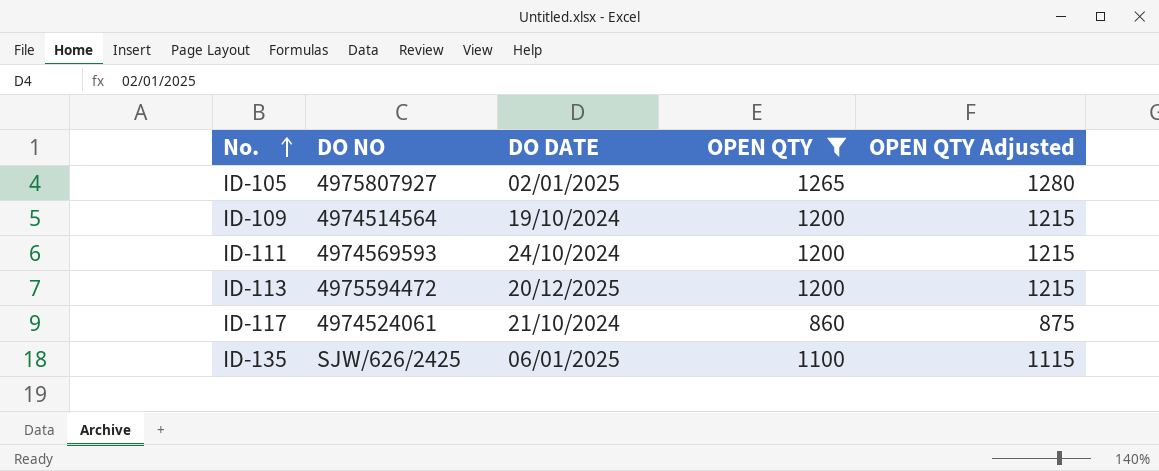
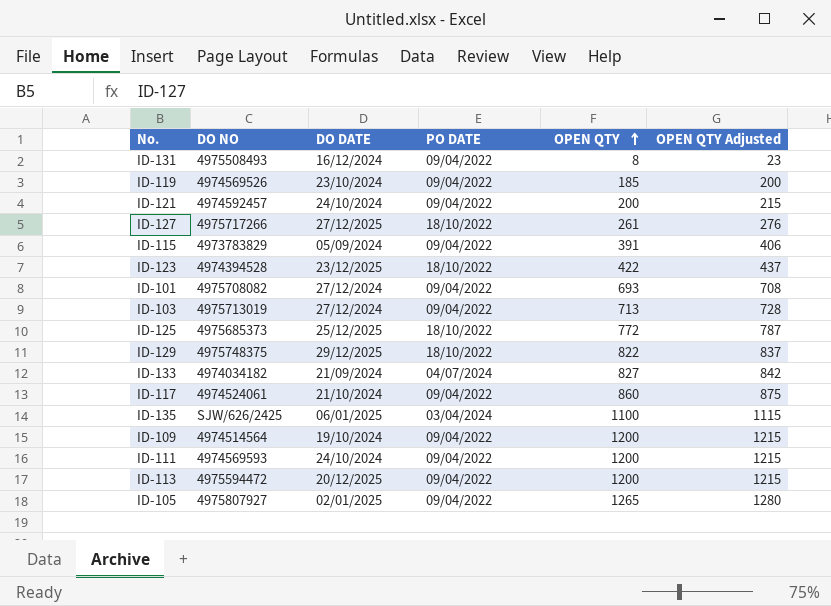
filter: OPEN QTY >= 860 -> none
row order: No. ascending -> OPEN QTY ascending
column PO DATE | position: none -> 4

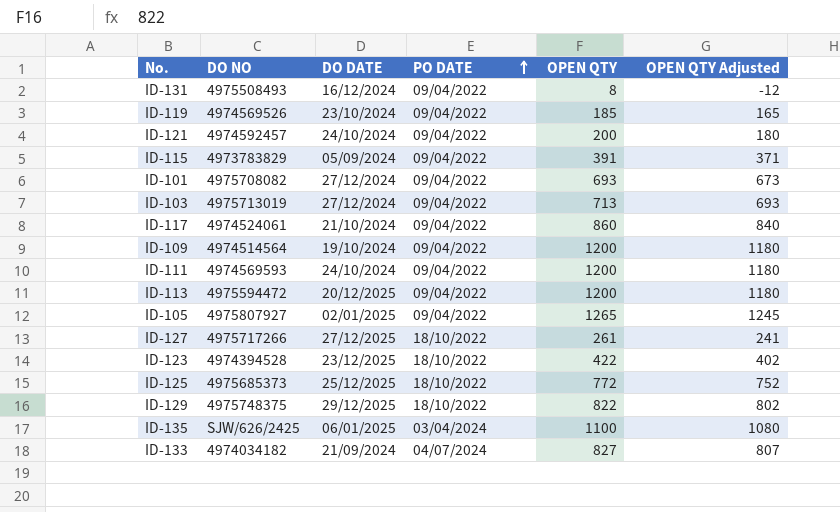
row order: OPEN QTY ascending -> PO DATE ascending
column OPEN QTY Adjusted | formula: [OPEN QTY] + 15 -> [OPEN QTY] - 20

